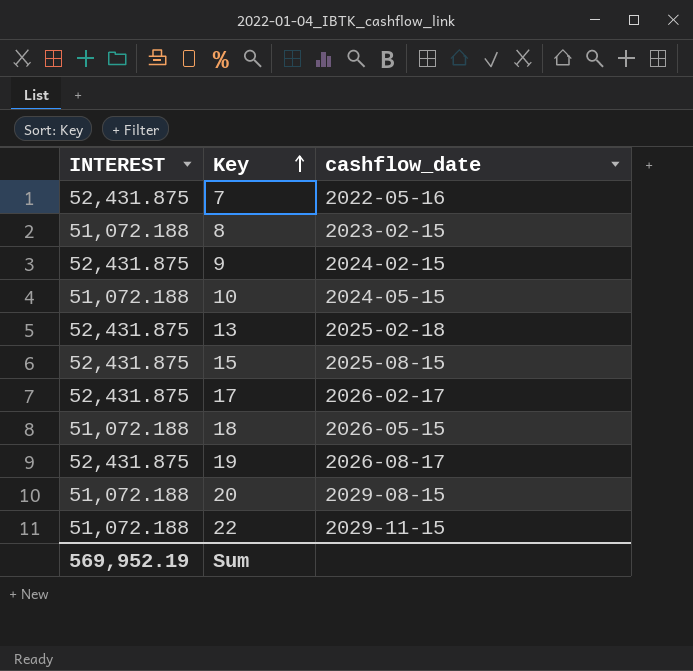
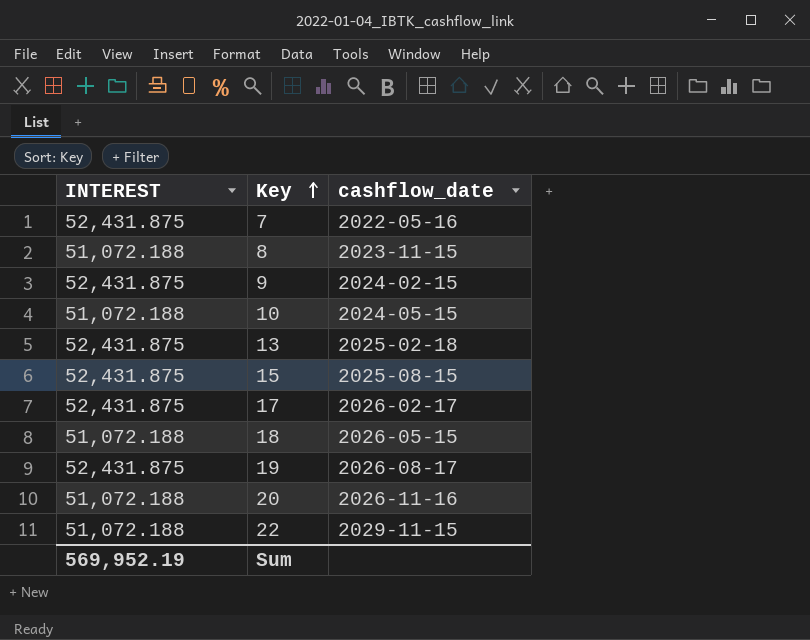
8 | cashflow_date: 2023-02-15 -> 2023-11-15
20 | cashflow_date: 2029-08-15 -> 2026-11-16

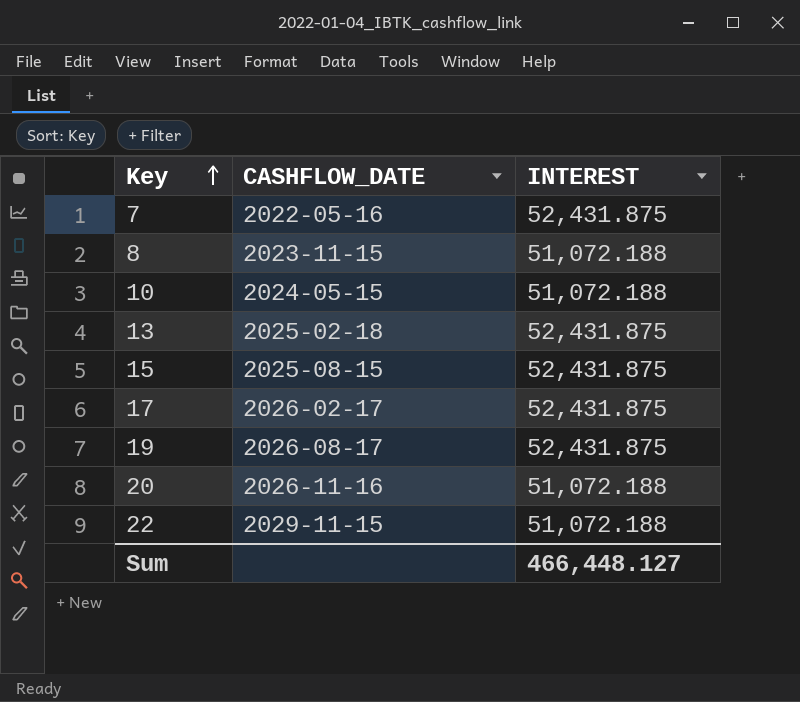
column name: cashflow_date -> CASHFLOW_DATE
column INTEREST | position: 1 -> 3
row 9: 52,431.875 | 2024-02-15 -> none
row 18: 51,072.188 | 2026-05-15 -> none
Sum | INTEREST: 569,952.19 -> 466,448.127

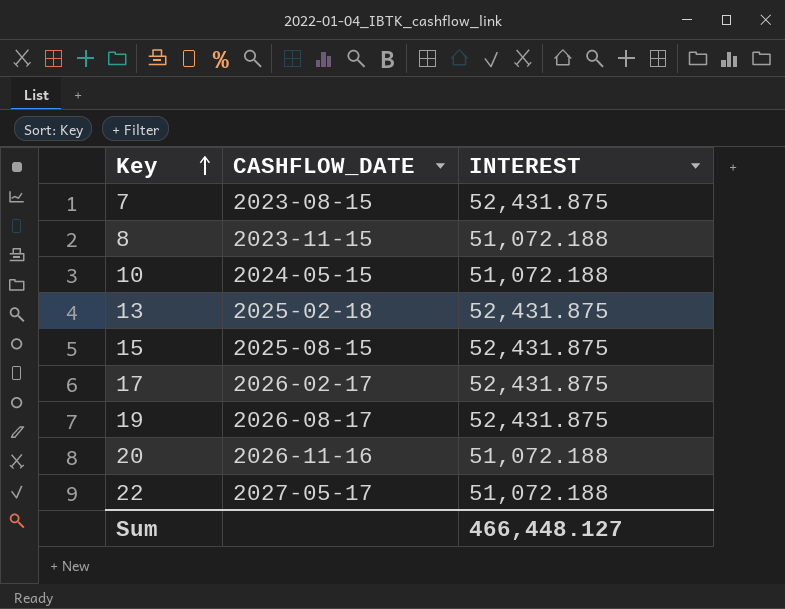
7 | CASHFLOW_DATE: 2022-05-16 -> 2023-08-15
22 | CASHFLOW_DATE: 2029-11-15 -> 2027-05-17

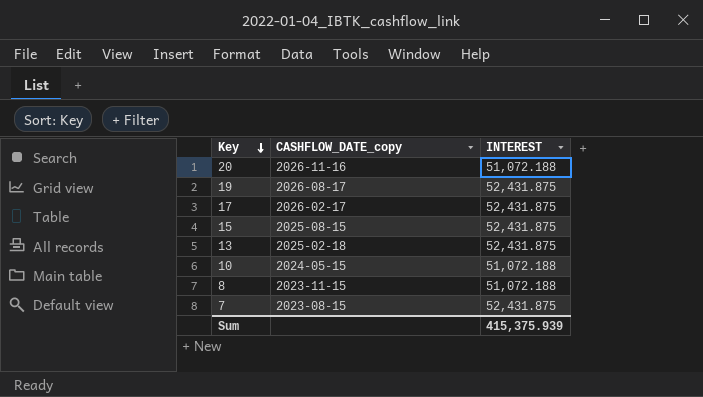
row order: Key ascending -> Key descending
column name: CASHFLOW_DATE -> CASHFLOW_DATE_copy
row 22: 2027-05-17 | 51,072.188 -> none
Sum | INTEREST: 466,448.127 -> 415,375.939

